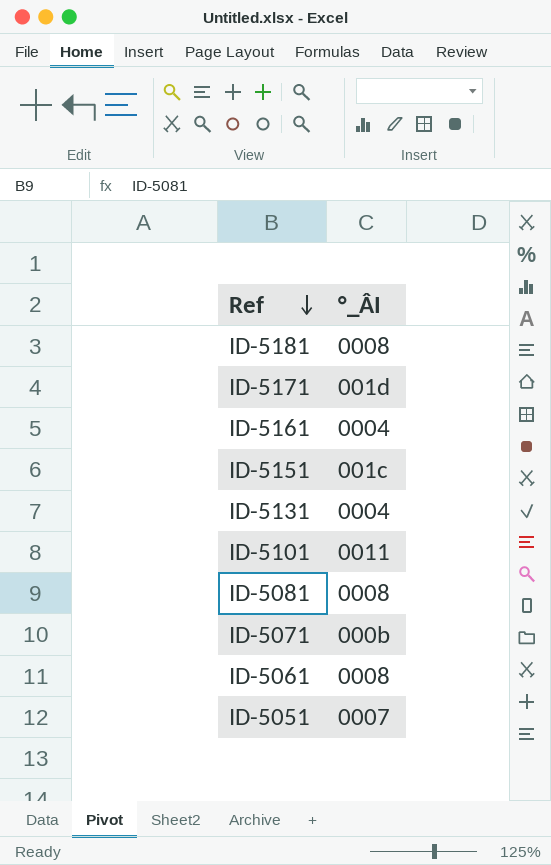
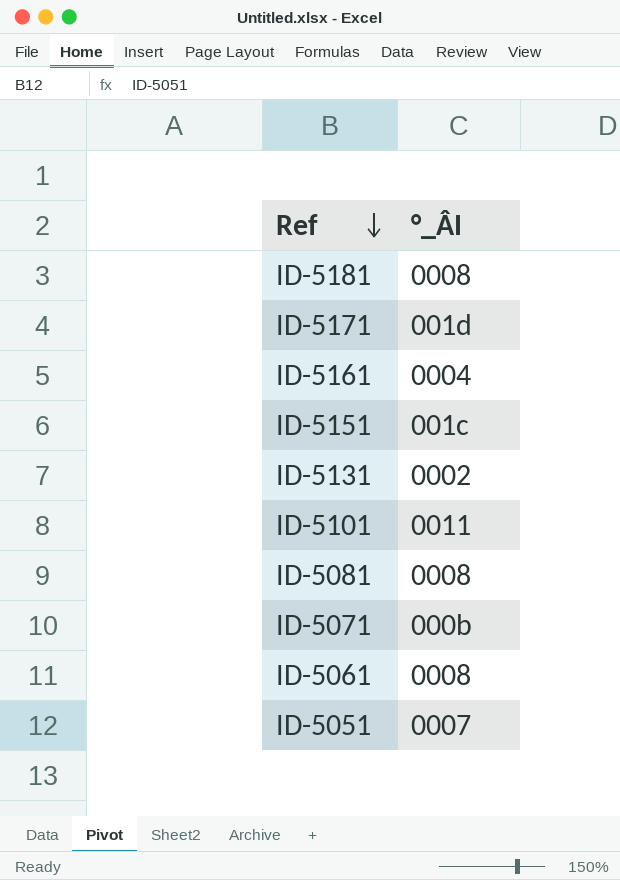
ID-5131 | °_ÂI: 0004 -> 0002

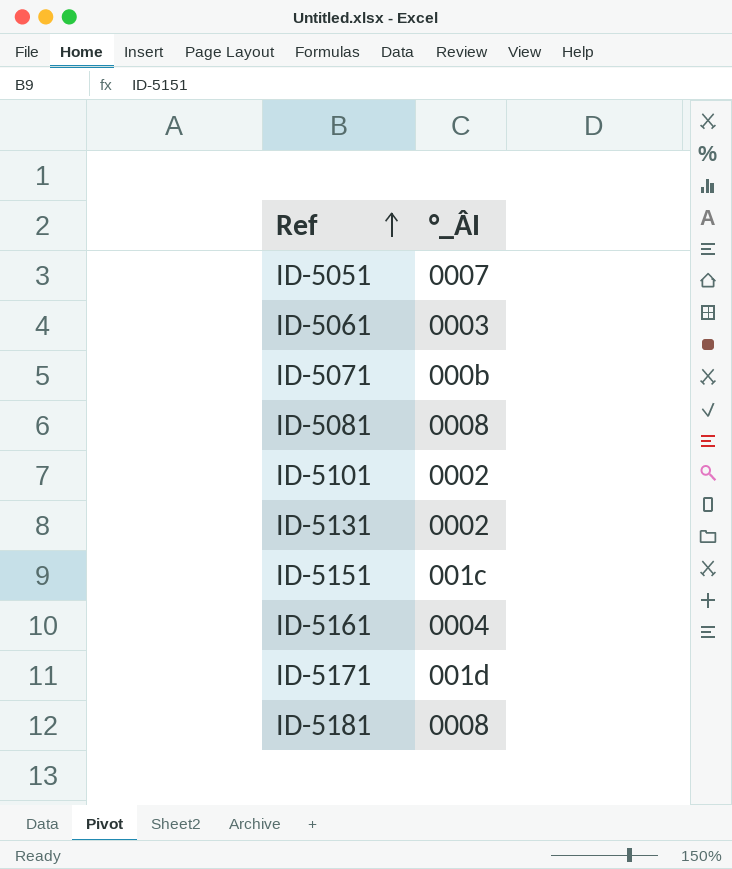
row order: Ref descending -> Ref ascending
ID-5061 | °_ÂI: 0008 -> 0003
ID-5101 | °_ÂI: 0011 -> 0002

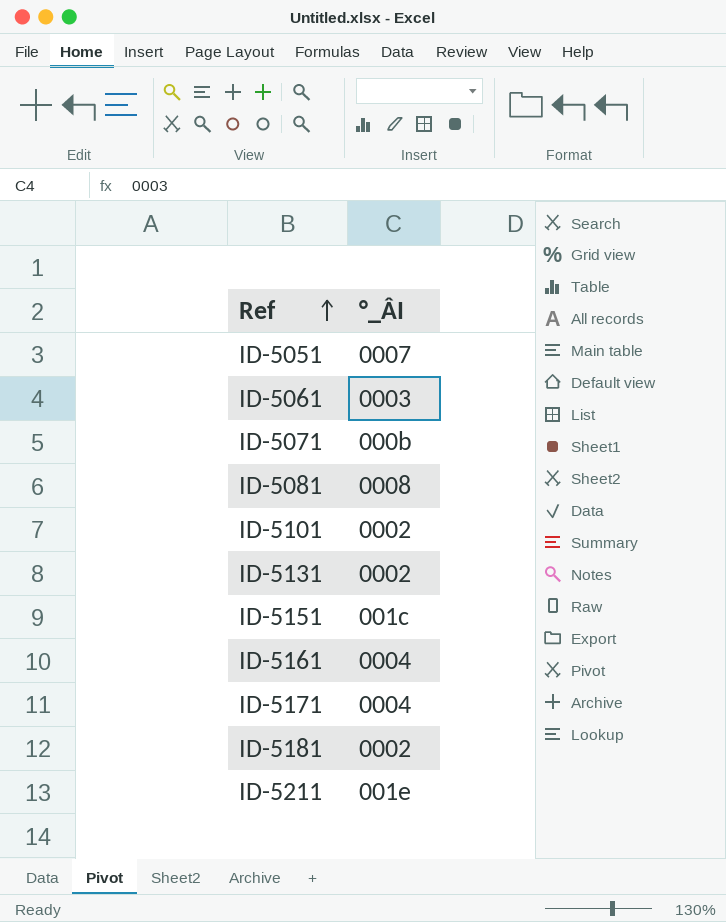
ID-5171 | °_ÂI: 001d -> 0004
ID-5181 | °_ÂI: 0008 -> 0002
row ID-5211: none -> 001e

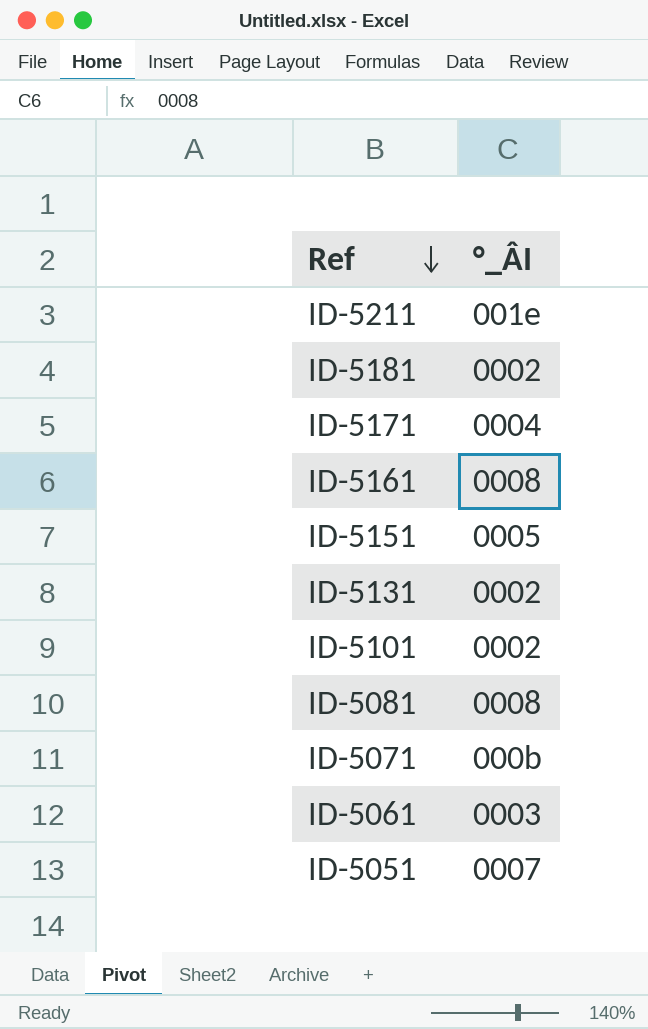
row order: Ref ascending -> Ref descending
ID-5161 | °_ÂI: 0004 -> 0008
ID-5151 | °_ÂI: 001c -> 0005

